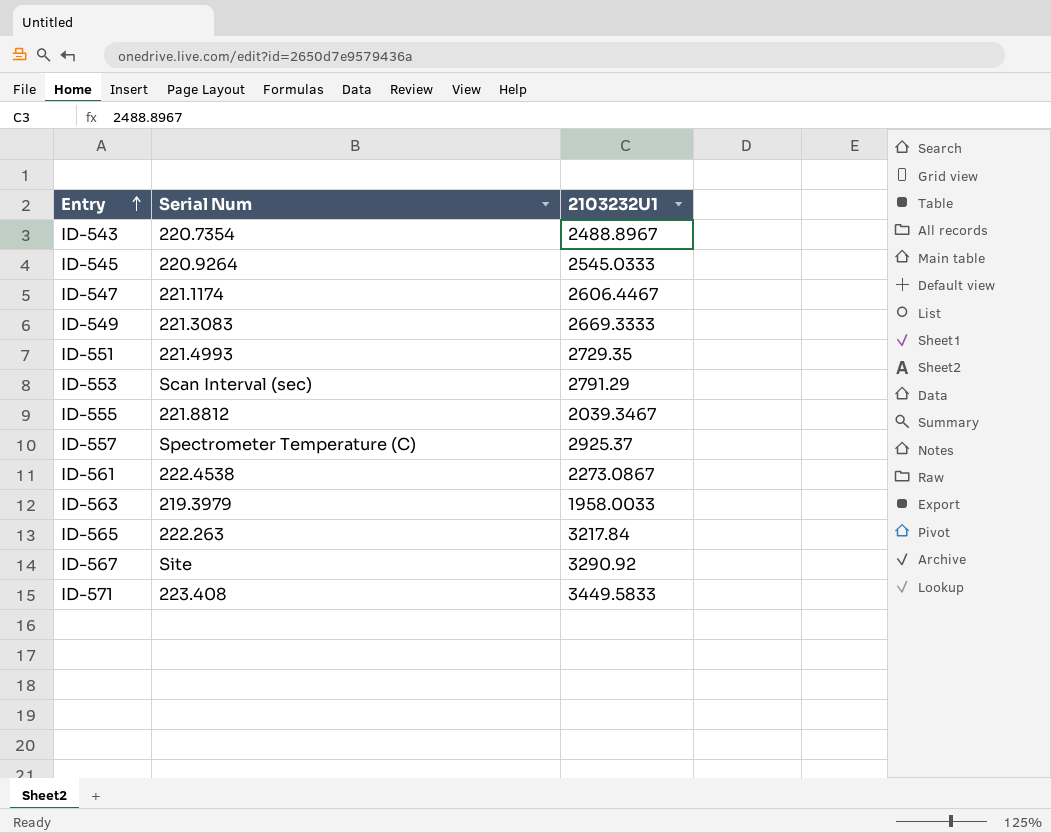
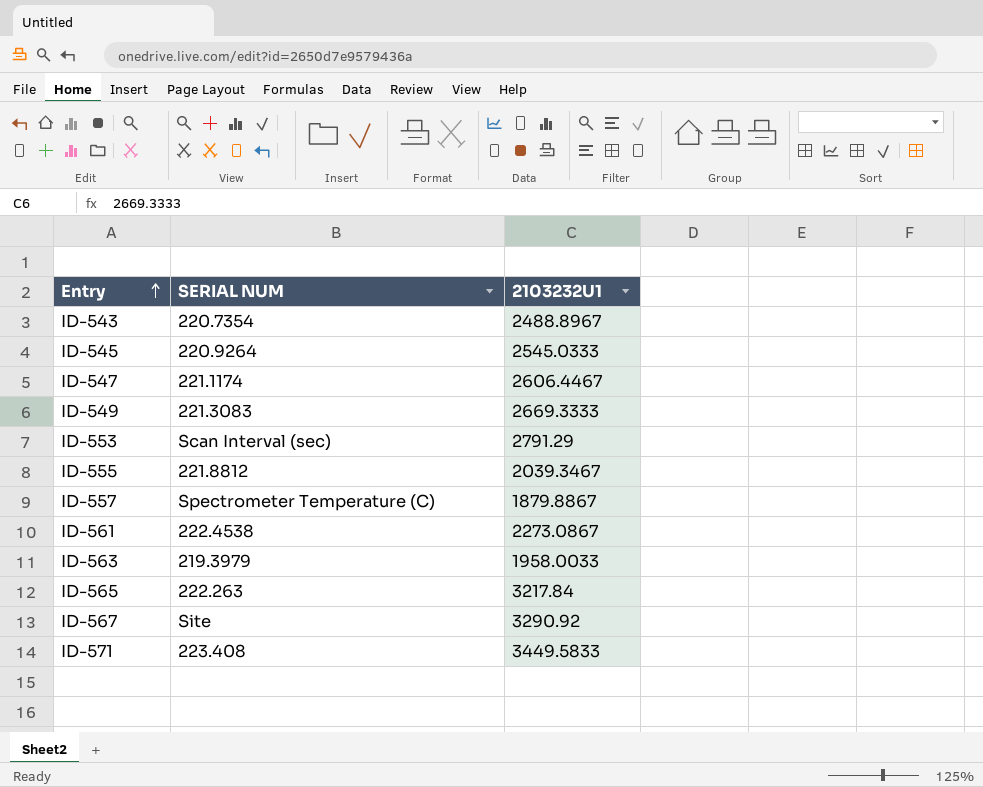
column name: Serial Num -> SERIAL NUM
row ID-551: 221.4993 | 2729.35 -> none
ID-557 | 2103232U1: 2925.37 -> 1879.8867

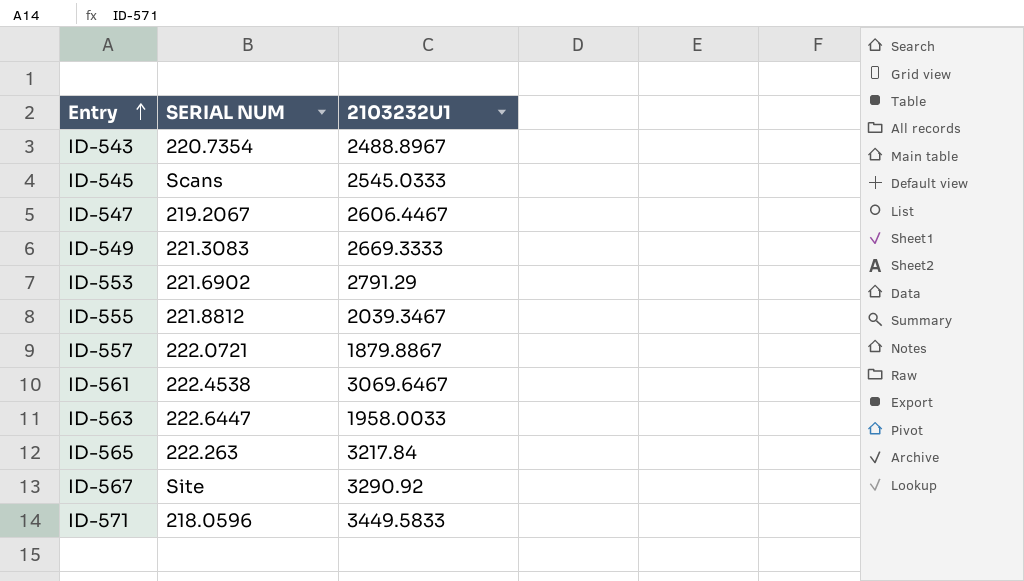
ID-545 | SERIAL NUM: 220.9264 -> Scans
ID-547 | SERIAL NUM: 221.1174 -> 219.2067
ID-553 | SERIAL NUM: Scan Interval (sec) -> 221.6902
ID-557 | SERIAL NUM: Spectrometer Temperature (C) -> 222.0721
ID-561 | 2103232U1: 2273.0867 -> 3069.6467
ID-563 | SERIAL NUM: 219.3979 -> 222.6447
ID-571 | SERIAL NUM: 223.408 -> 218.0596

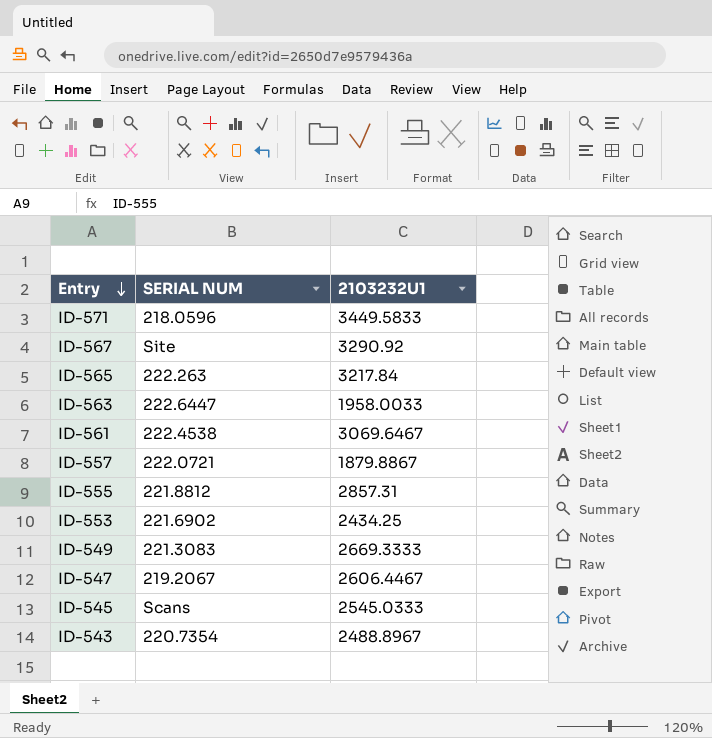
row order: Entry ascending -> Entry descending
ID-555 | 2103232U1: 2039.3467 -> 2857.31
ID-553 | 2103232U1: 2791.29 -> 2434.25

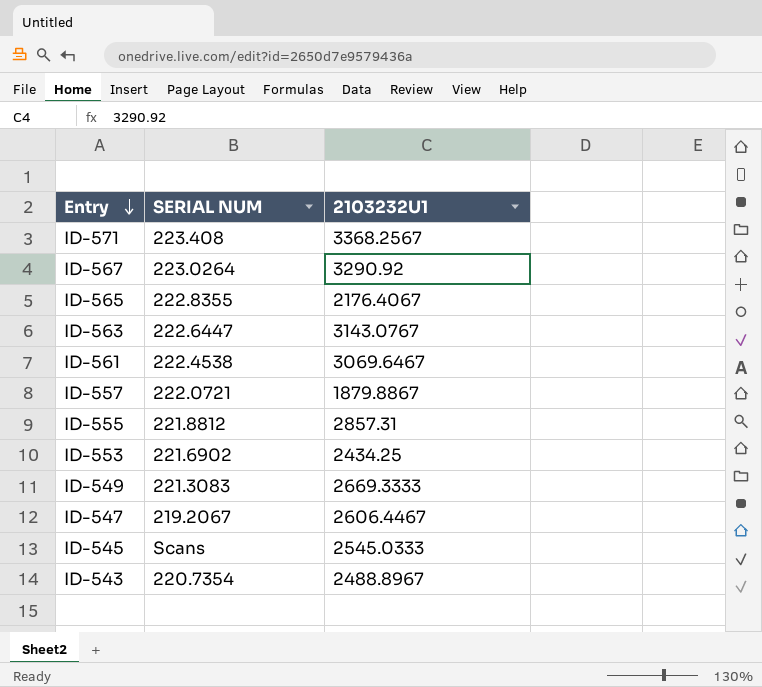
ID-571 | SERIAL NUM: 218.0596 -> 223.408
ID-571 | 2103232U1: 3449.5833 -> 3368.2567
ID-567 | SERIAL NUM: Site -> 223.0264
ID-565 | SERIAL NUM: 222.263 -> 222.8355
ID-565 | 2103232U1: 3217.84 -> 2176.4067
ID-563 | 2103232U1: 1958.0033 -> 3143.0767

